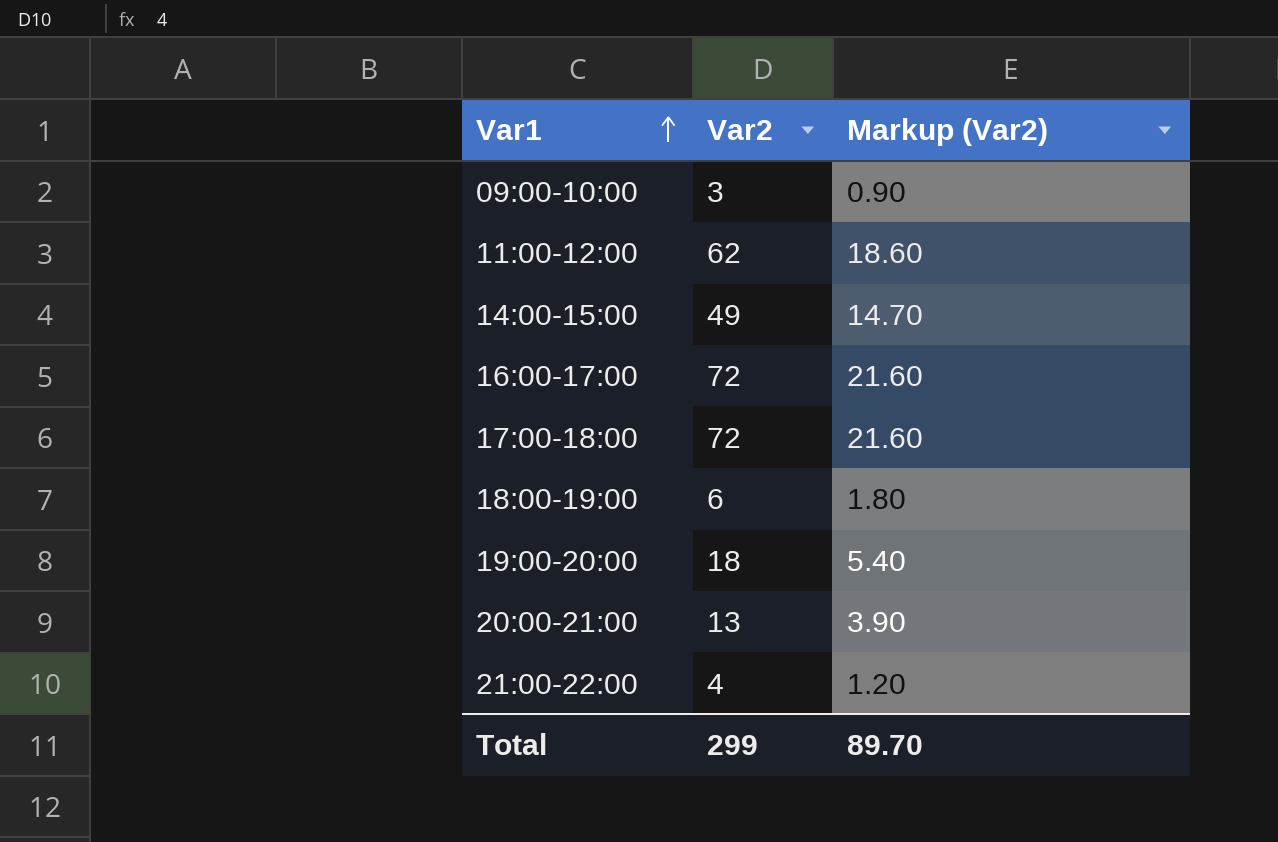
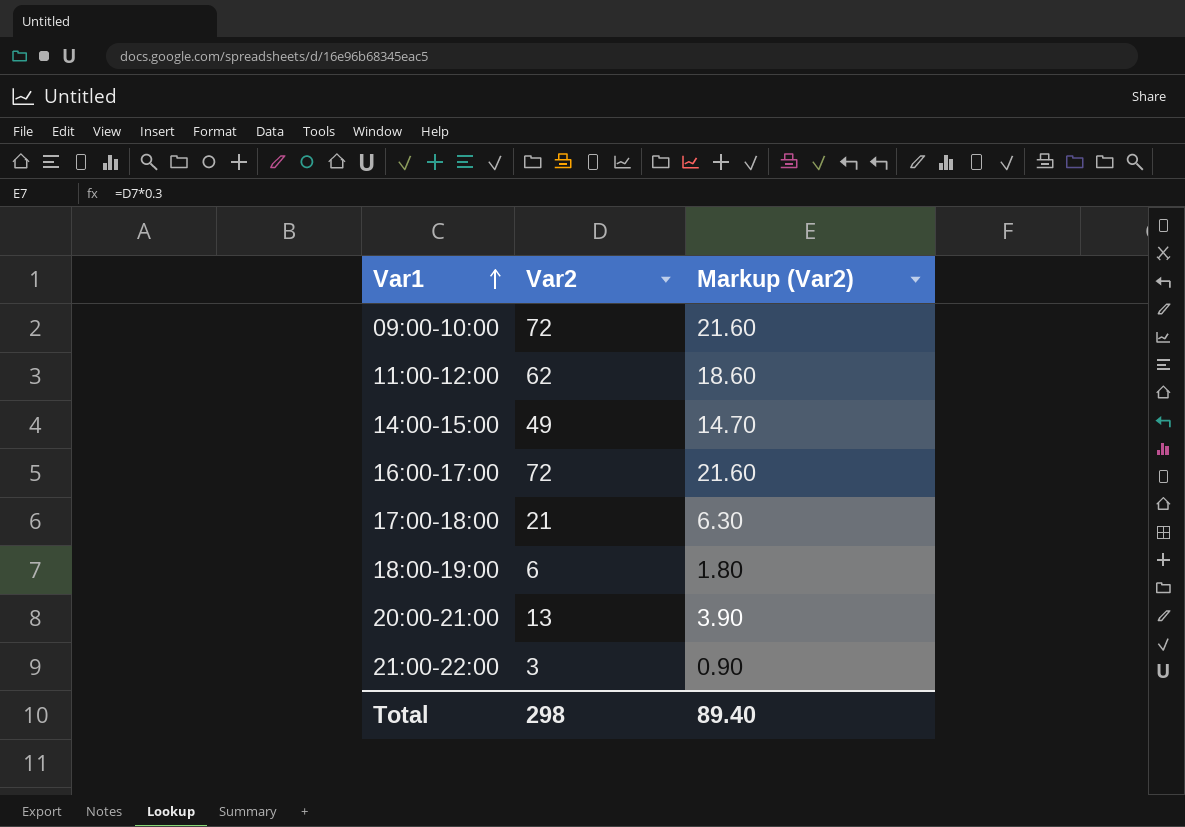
row 19:00-20:00: 18 | 5.40 -> none
09:00-10:00 | Var2: 3 -> 72
09:00-10:00 | Markup (Var2): 0.90 -> 21.60
17:00-18:00 | Var2: 72 -> 21
17:00-18:00 | Markup (Var2): 21.60 -> 6.30
21:00-22:00 | Var2: 4 -> 3
21:00-22:00 | Markup (Var2): 1.20 -> 0.90
Total | Var2: 299 -> 298
Total | Markup (Var2): 89.70 -> 89.40

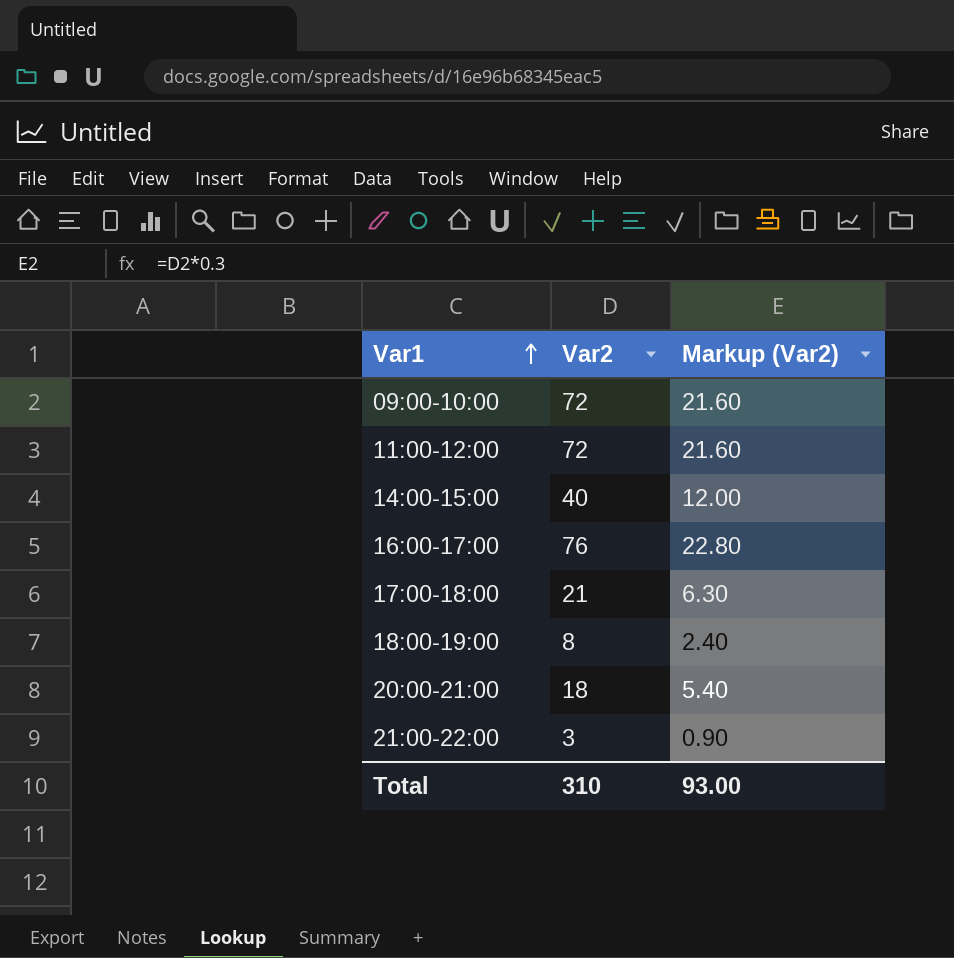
11:00-12:00 | Var2: 62 -> 72
11:00-12:00 | Markup (Var2): 18.60 -> 21.60
14:00-15:00 | Var2: 49 -> 40
14:00-15:00 | Markup (Var2): 14.70 -> 12.00
16:00-17:00 | Var2: 72 -> 76
16:00-17:00 | Markup (Var2): 21.60 -> 22.80
18:00-19:00 | Var2: 6 -> 8
18:00-19:00 | Markup (Var2): 1.80 -> 2.40
20:00-21:00 | Var2: 13 -> 18
20:00-21:00 | Markup (Var2): 3.90 -> 5.40
Total | Var2: 298 -> 310
Total | Markup (Var2): 89.40 -> 93.00

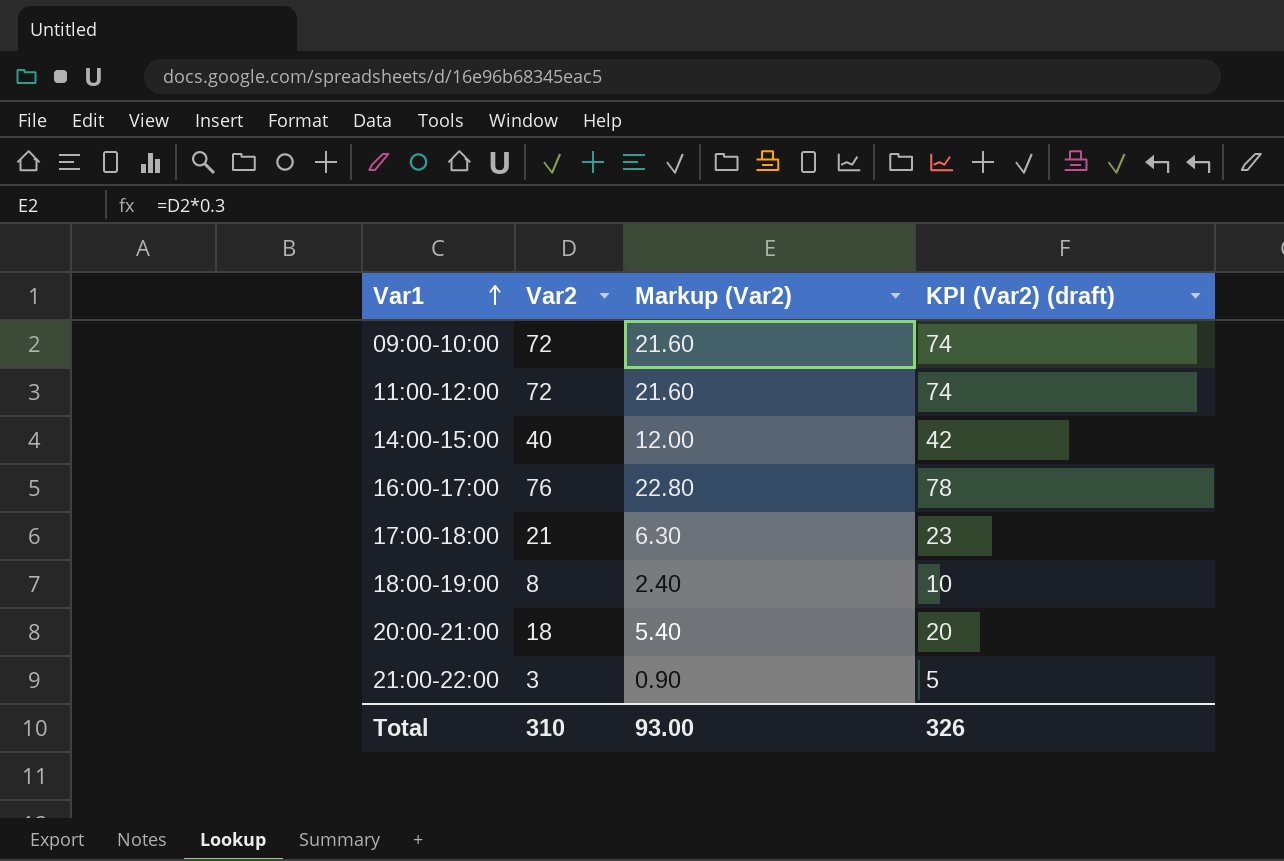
column KPI (Var2) (draft) | formula: none -> [Var2] + 2

